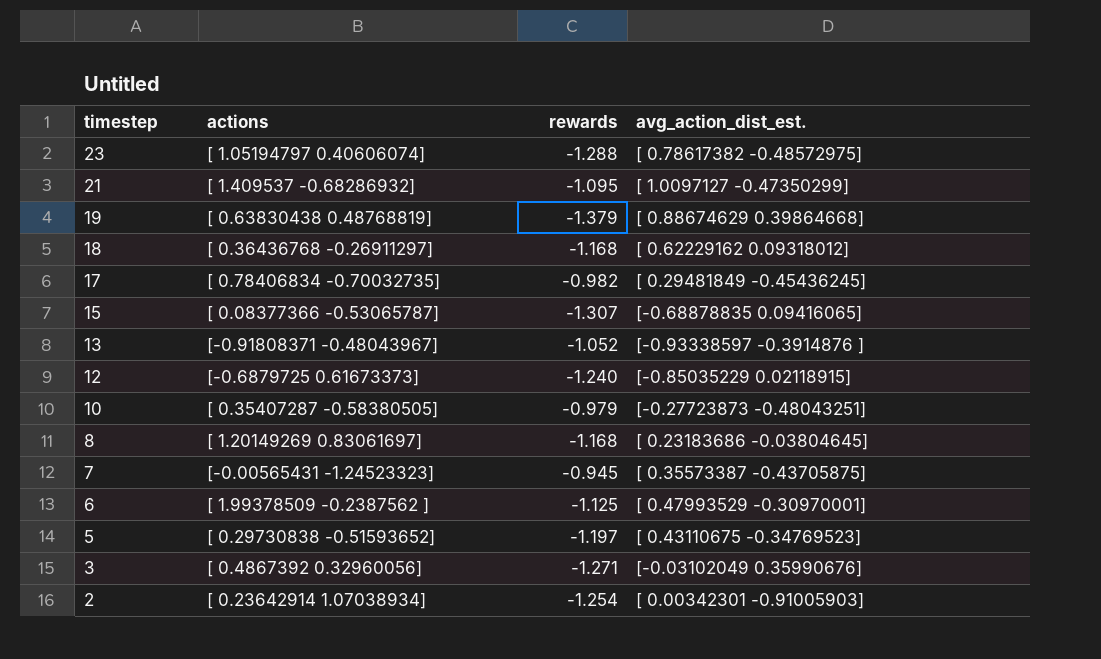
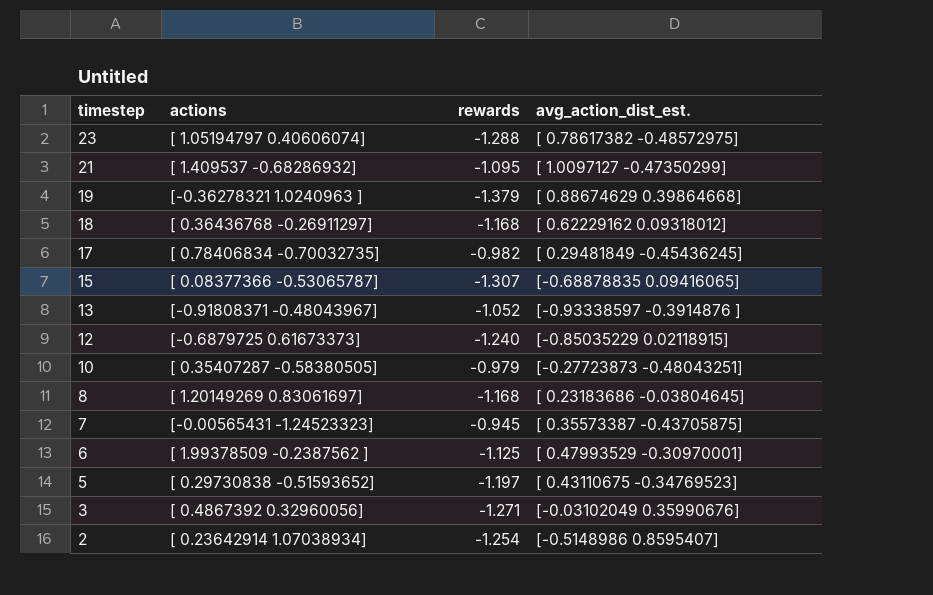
19 | actions: [ 0.63830438 0.48768819] -> [-0.36278321 1.0240963 ]
2 | avg_action_dist_est.: [ 0.00342301 -0.91005903] -> [-0.5148986 0.8595407]

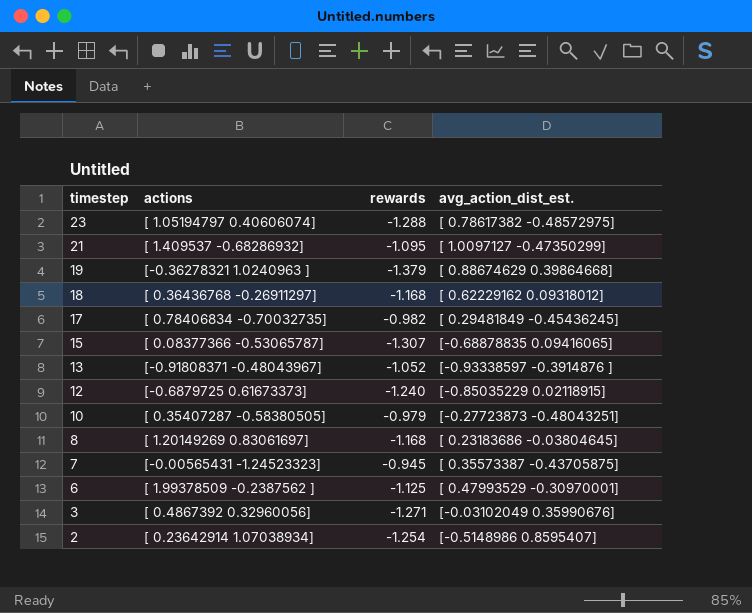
row 5: [ 0.29730838 -0.51593652] | -1.197 | [ 0.43110675 -0.34769523] -> none

